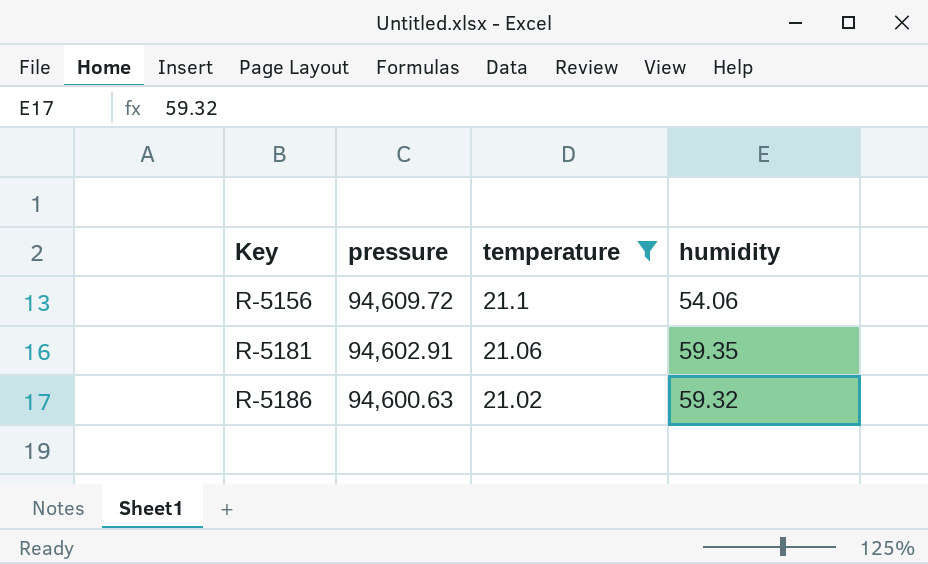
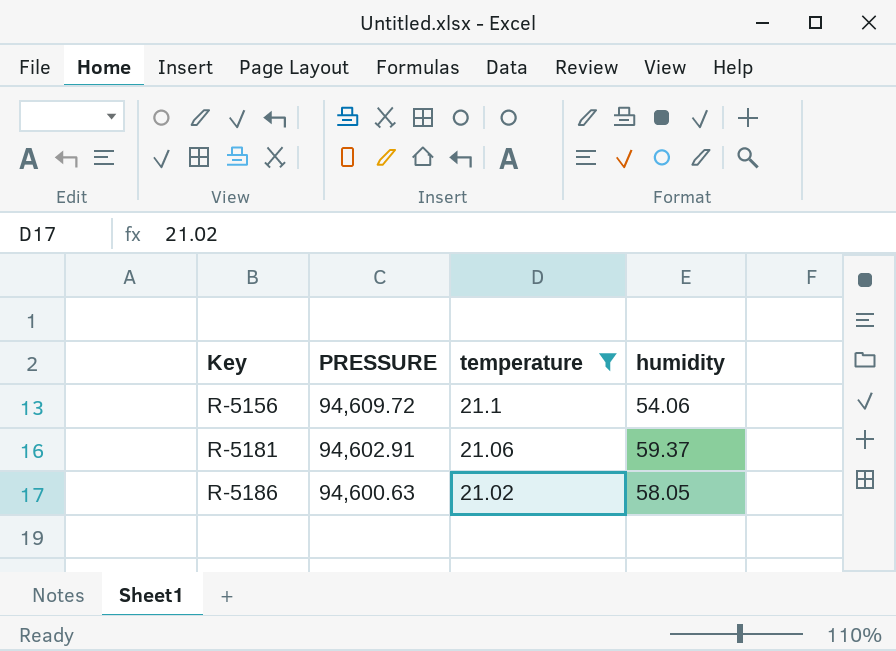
column name: pressure -> PRESSURE
R-5181 | humidity: 59.35 -> 59.37
R-5186 | humidity: 59.32 -> 58.05

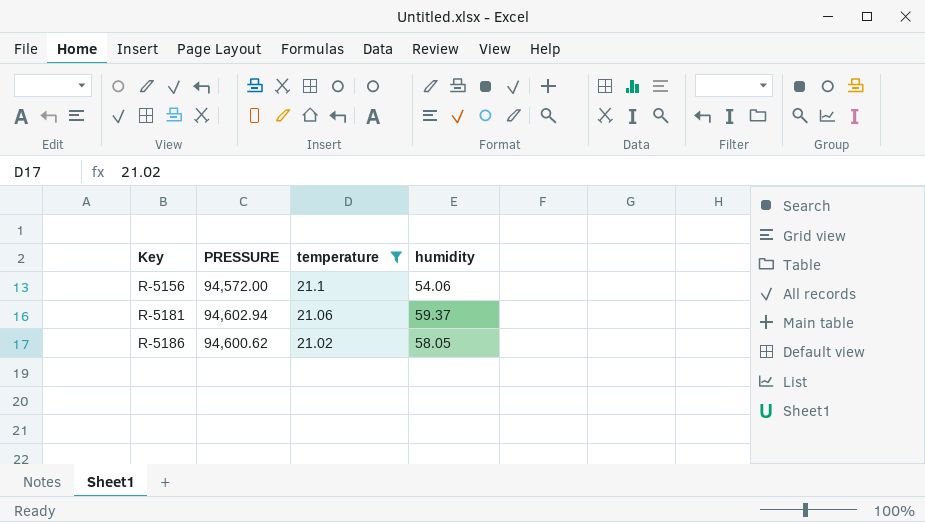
R-5156 | PRESSURE: 94,609.72 -> 94,572.00
R-5181 | PRESSURE: 94,602.91 -> 94,602.94
R-5186 | PRESSURE: 94,600.63 -> 94,600.62

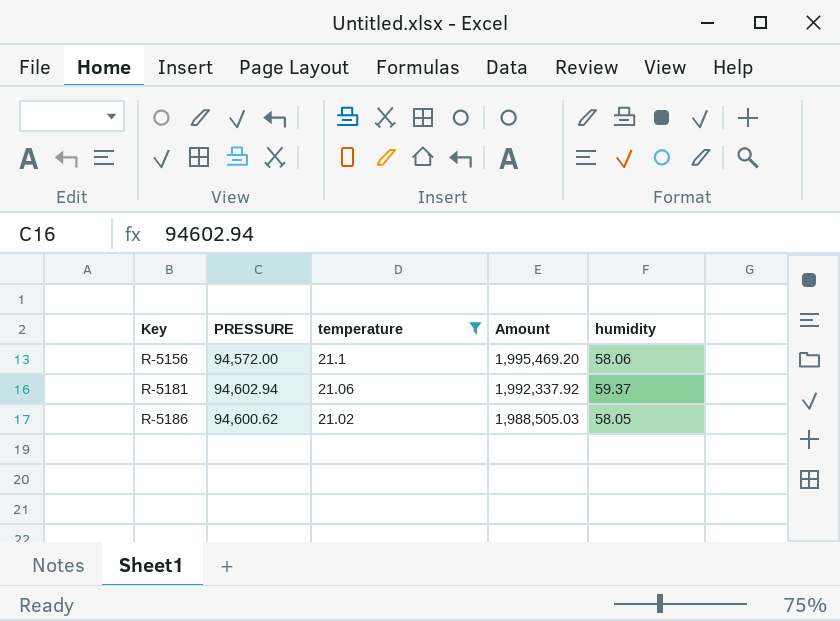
column Amount | formula: none -> [PRESSURE] * [temperature]
R-5156 | humidity: 54.06 -> 58.06

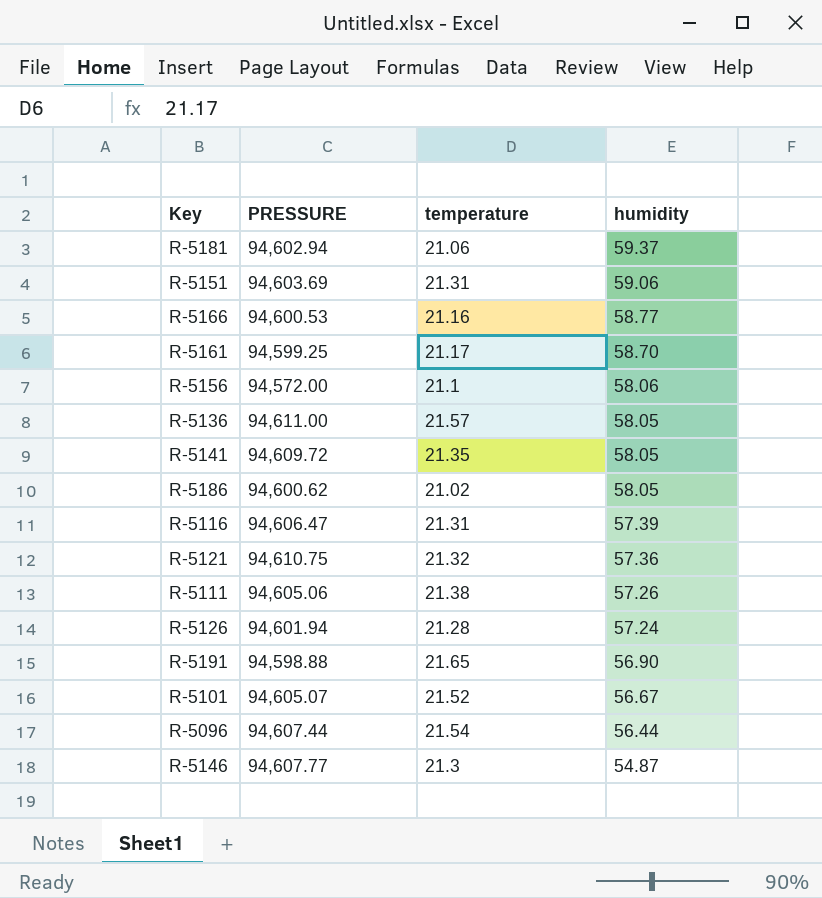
filter: temperature <= 21.1 -> none
row order: Key ascending -> humidity descending
column Amount | formula: [PRESSURE] * [temperature] -> none

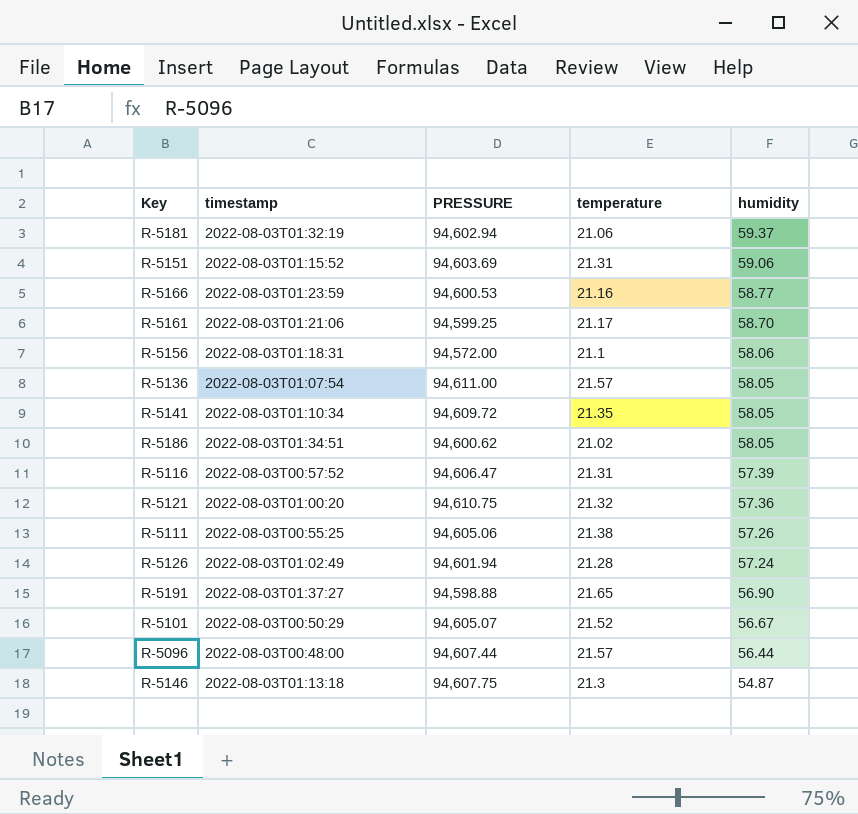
column timestamp | position: none -> 2
R-5096 | temperature: 21.54 -> 21.57
R-5146 | PRESSURE: 94,607.77 -> 94,607.75

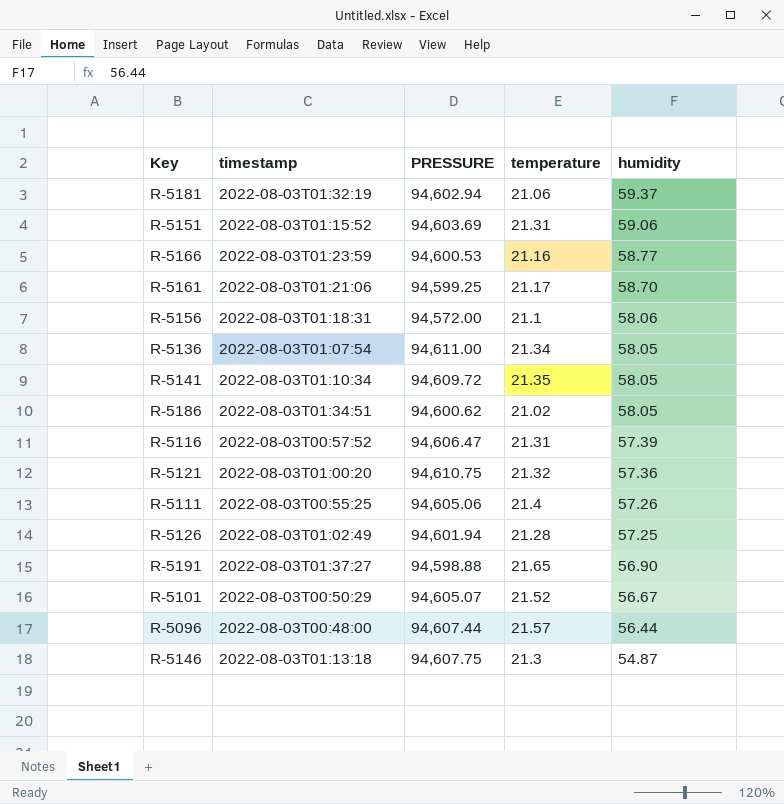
R-5136 | temperature: 21.57 -> 21.34
R-5111 | temperature: 21.38 -> 21.4
R-5126 | humidity: 57.24 -> 57.25

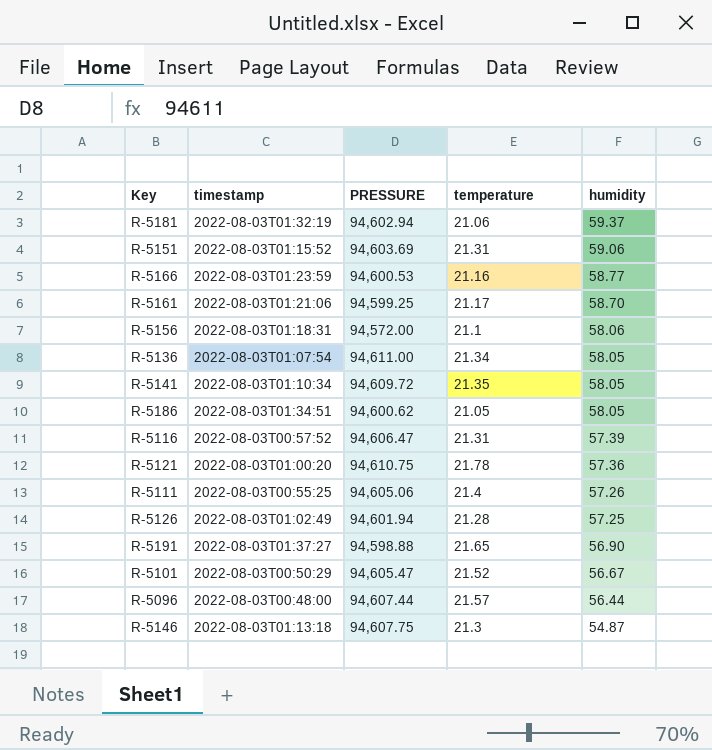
R-5186 | temperature: 21.02 -> 21.05
R-5121 | temperature: 21.32 -> 21.78
R-5101 | PRESSURE: 94,605.07 -> 94,605.47

